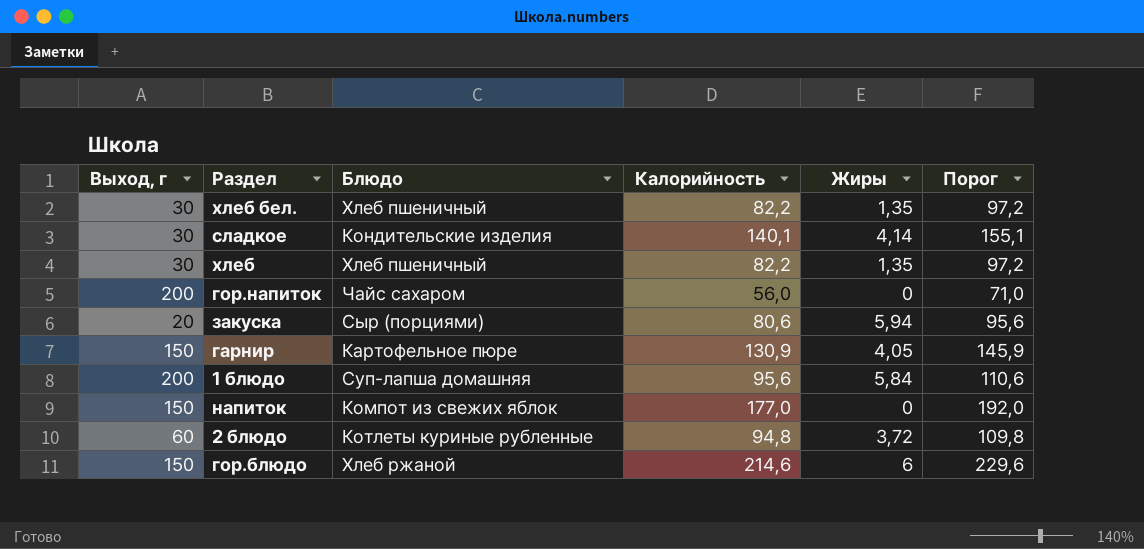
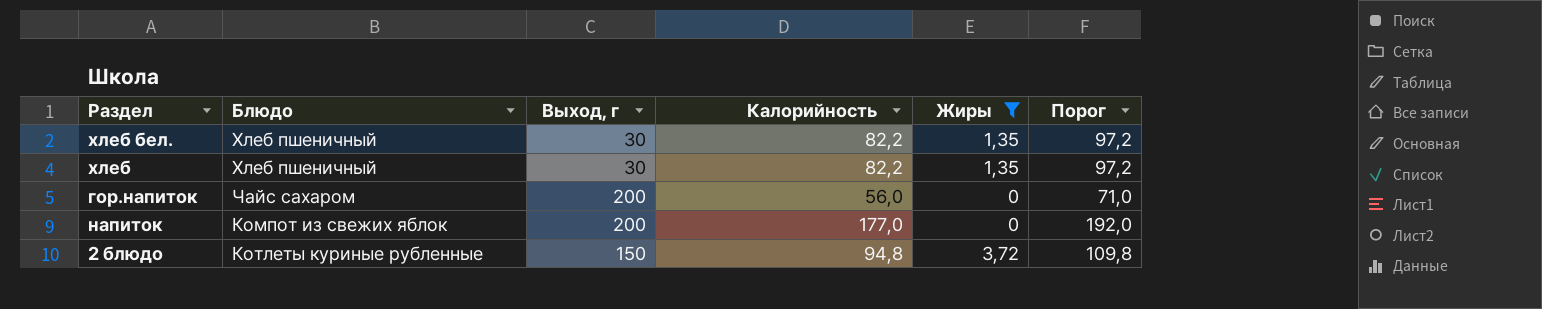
filter: none -> Жиры <= 3,72
column Выход, г | position: 1 -> 3
напиток | Выход, г: 150 -> 200
2 блюдо | Выход, г: 60 -> 150

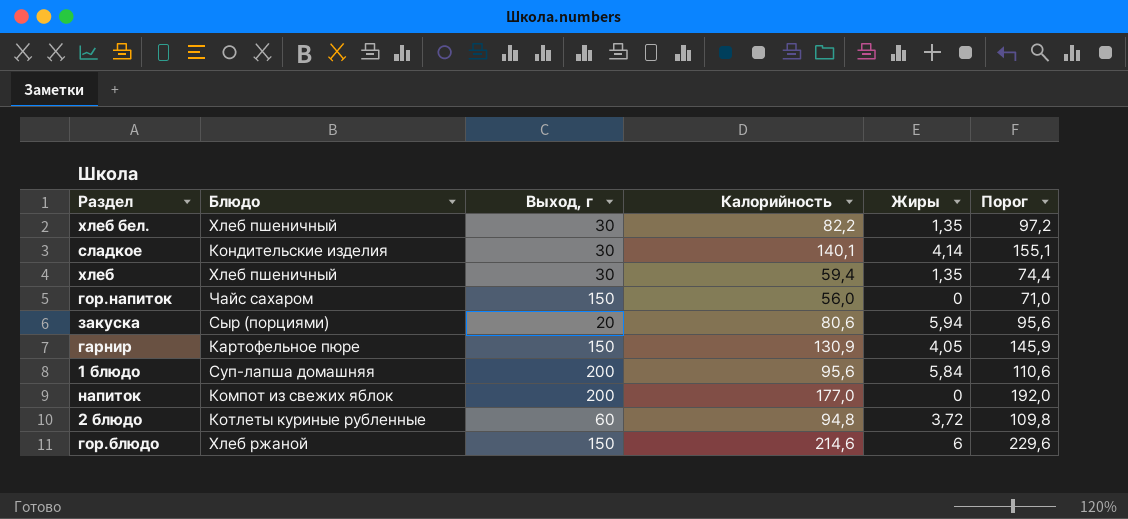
filter: Жиры <= 3,72 -> none
хлеб | Калорийность: 82,2 -> 59,4
хлеб | Порог: 97,2 -> 74,4
гор.напиток | Выход, г: 200 -> 150
2 блюдо | Выход, г: 150 -> 60

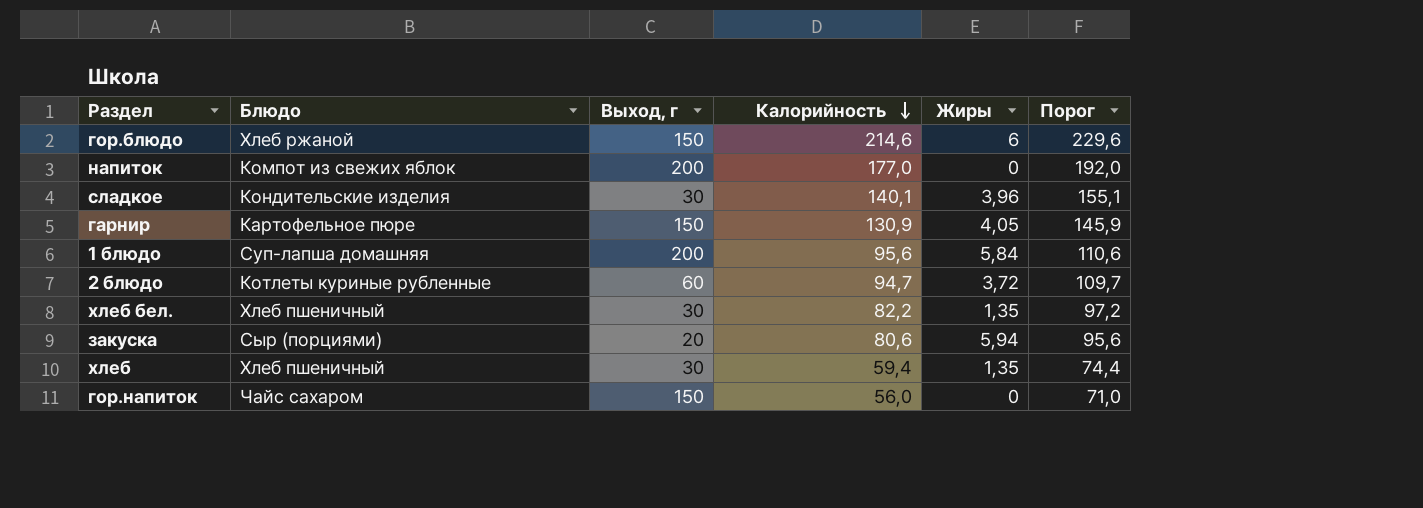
row order: none -> Калорийность descending
сладкое | Жиры: 4,14 -> 3,96
2 блюдо | Калорийность: 94,8 -> 94,7
2 блюдо | Порог: 109,8 -> 109,7

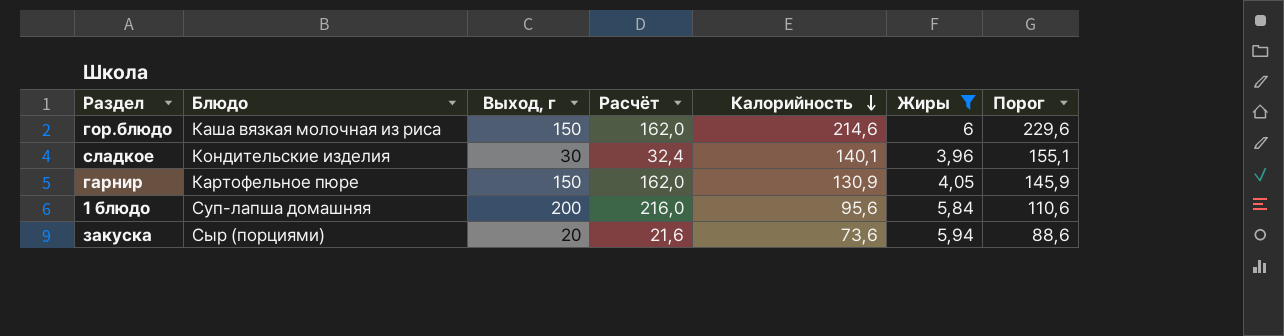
filter: none -> Жиры >= 3,96
column Расчёт | formula: none -> [Выход, г] * 1,08
гор.блюдо | Блюдо: Хлеб ржаной -> Каша вязкая молочная из риса
закуска | Калорийность: 80,6 -> 73,6
закуска | Порог: 95,6 -> 88,6

